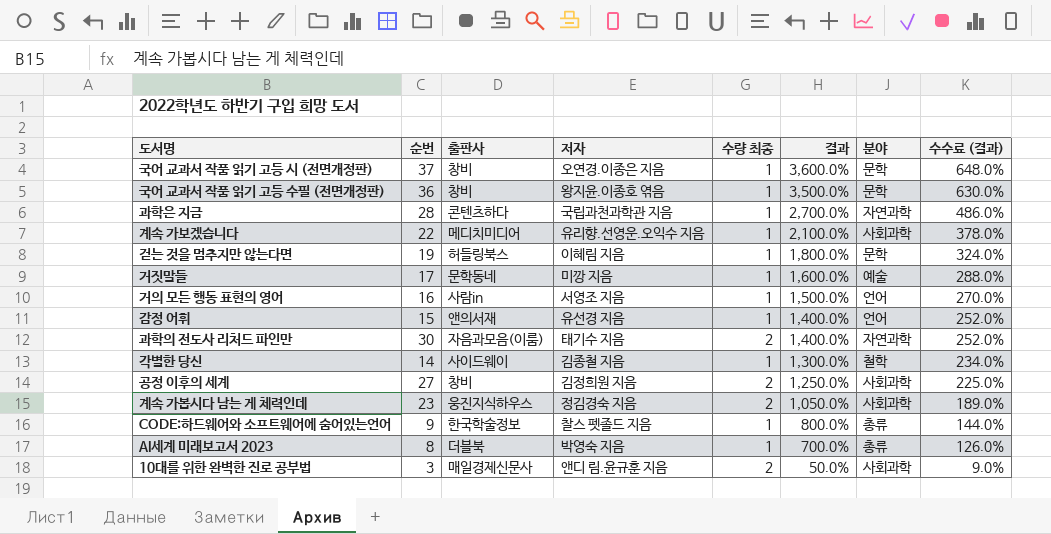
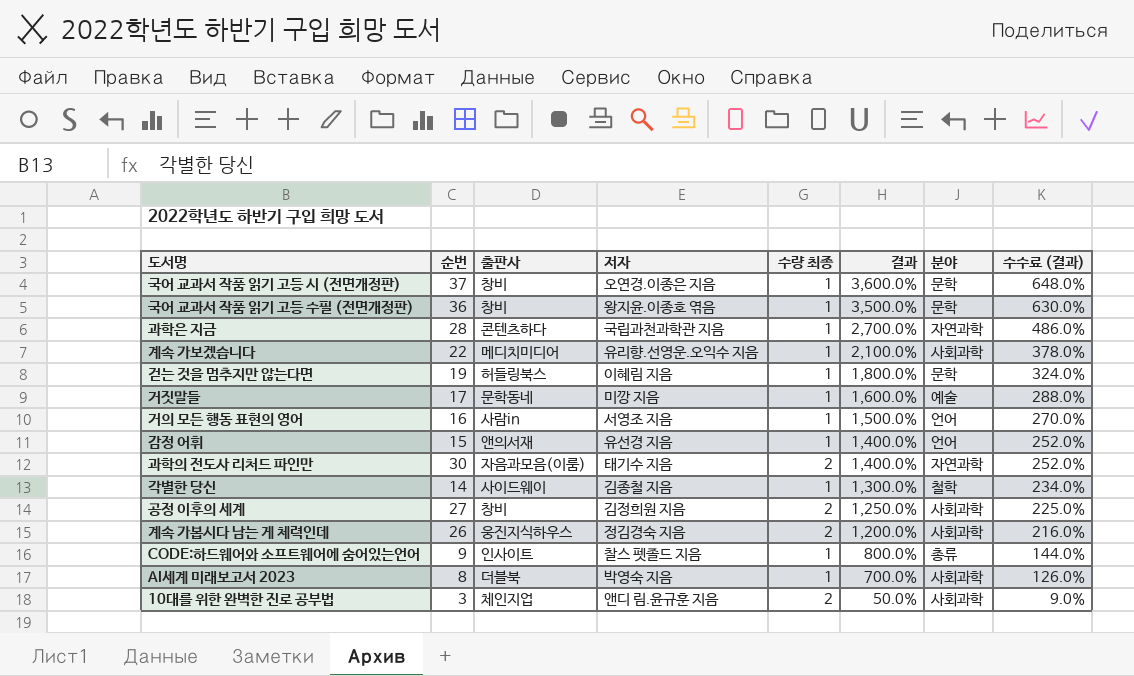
계속 가봅시다 남는 게 체력인데 | 순번: 23 -> 26
계속 가봅시다 남는 게 체력인데 | 결과: 1,050.0% -> 1,200.0%
계속 가봅시다 남는 게 체력인데 | 수수료 (결과): 189.0% -> 216.0%
CODE:하드웨어와 소프트웨어에 숨어있는언어 | 출판사: 한국학술정보 -> 인사이트
AI세계 미래보고서 2023 | 분야: 총류 -> 사회과학
10대를 위한 완벽한 진로 공부법 | 출판사: 매일경제신문사 -> 체인지업

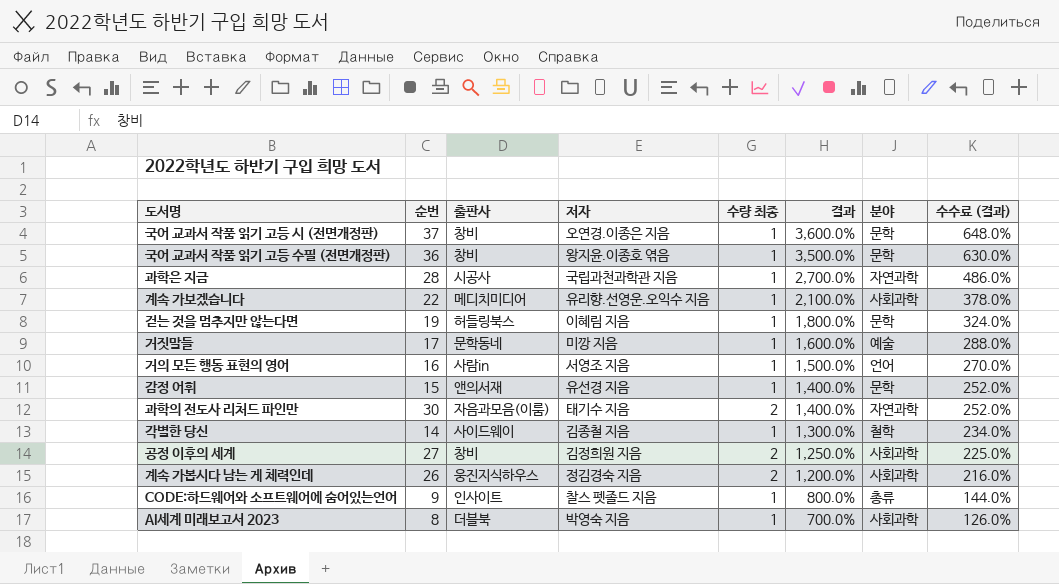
row 10대를 위한 완벽한 진로 공부법: 3 | 체인지업 | 앤디 림.윤규훈 지음 | 2 | 50.0% | 사회과학 | 9.0% -> none
과학은 지금 | 출판사: 콘텐츠하다 -> 시공사
감정 어휘 | 분야: 언어 -> 문학

